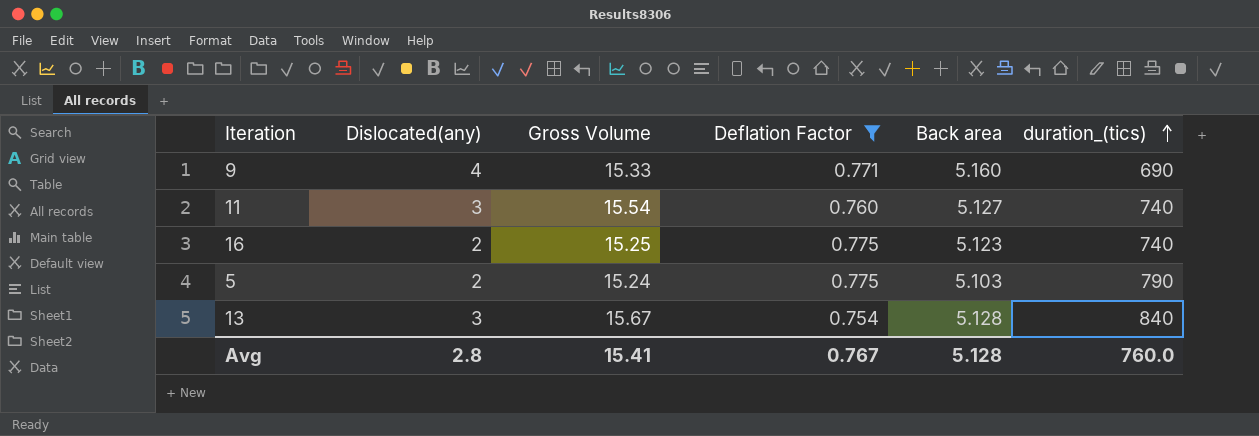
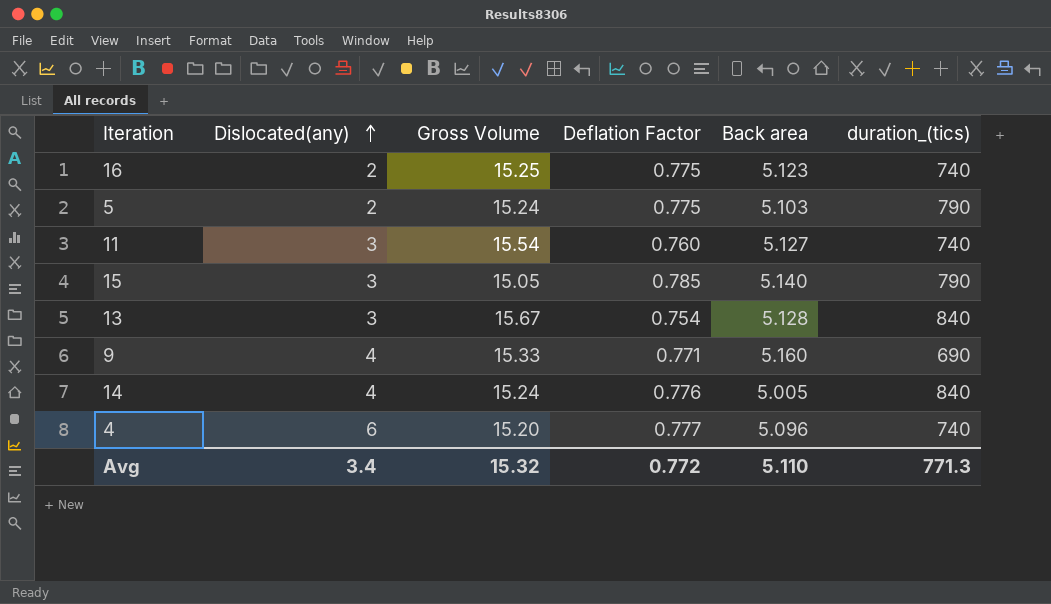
filter: Deflation Factor <= 0.775 -> none
row order: duration_(tics) ascending -> Dislocated(any) ascending
Avg | Dislocated(any): 2.8 -> 3.4
Avg | Gross Volume: 15.41 -> 15.32
Avg | Deflation Factor: 0.767 -> 0.772
Avg | Back area: 5.128 -> 5.110
Avg | duration_(tics): 760.0 -> 771.3

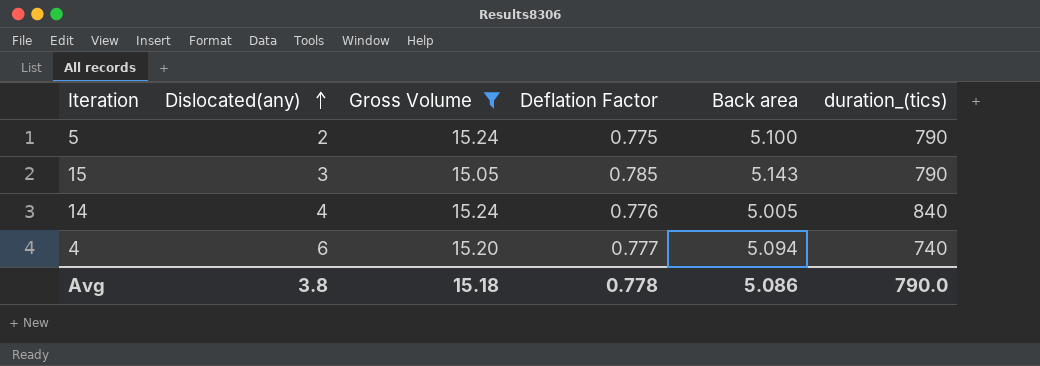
filter: none -> Gross Volume <= 15.24
5 | Back area: 5.103 -> 5.100
15 | Back area: 5.140 -> 5.143
4 | Back area: 5.096 -> 5.094
Avg | Dislocated(any): 3.4 -> 3.8
Avg | Gross Volume: 15.32 -> 15.18
Avg | Deflation Factor: 0.772 -> 0.778
Avg | Back area: 5.110 -> 5.086
Avg | duration_(tics): 771.3 -> 790.0

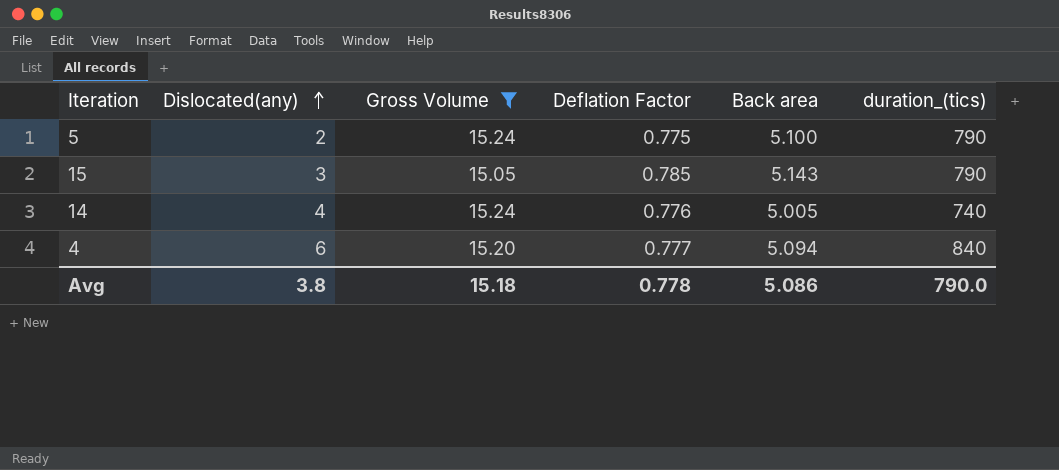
14 | duration_(tics): 840 -> 740
4 | duration_(tics): 740 -> 840

